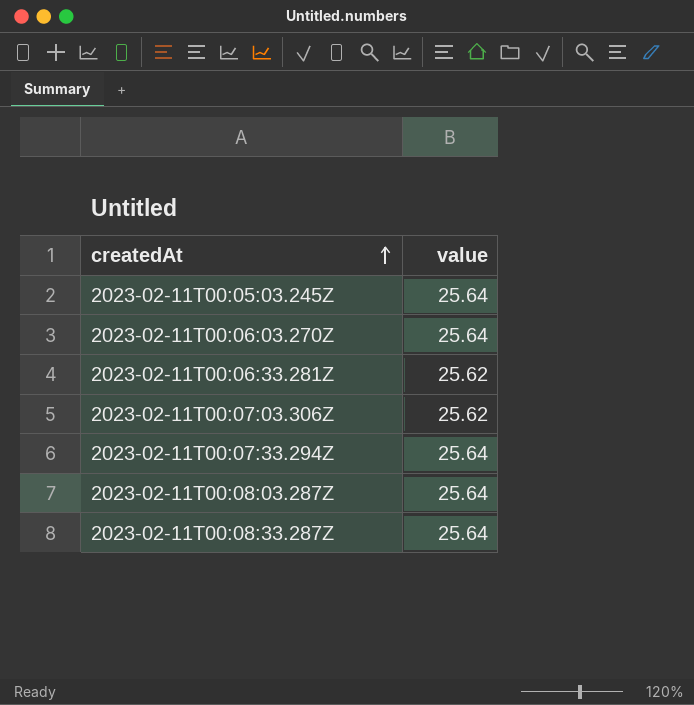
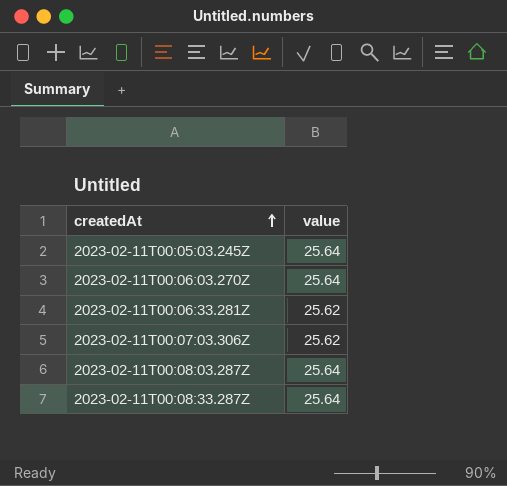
row 2023-02-11T00:07:33.294Z: 25.64 -> none

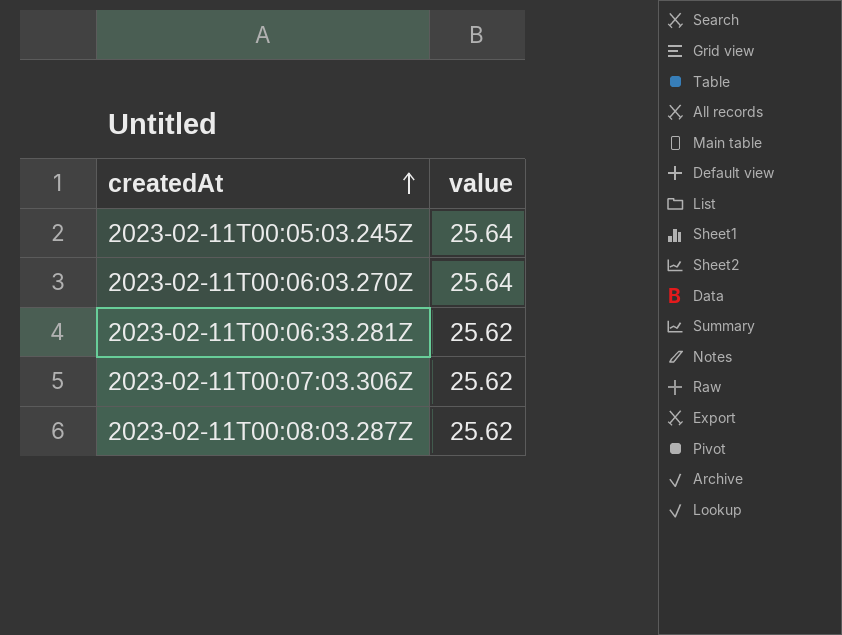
row 2023-02-11T00:08:33.287Z: 25.64 -> none
2023-02-11T00:08:03.287Z | value: 25.64 -> 25.62

